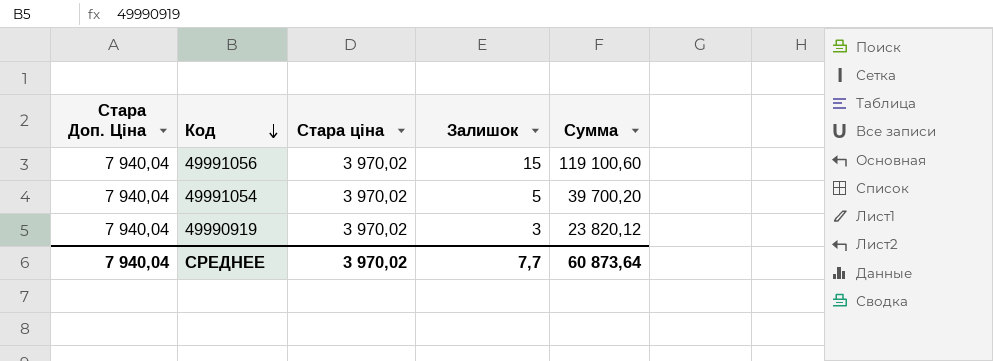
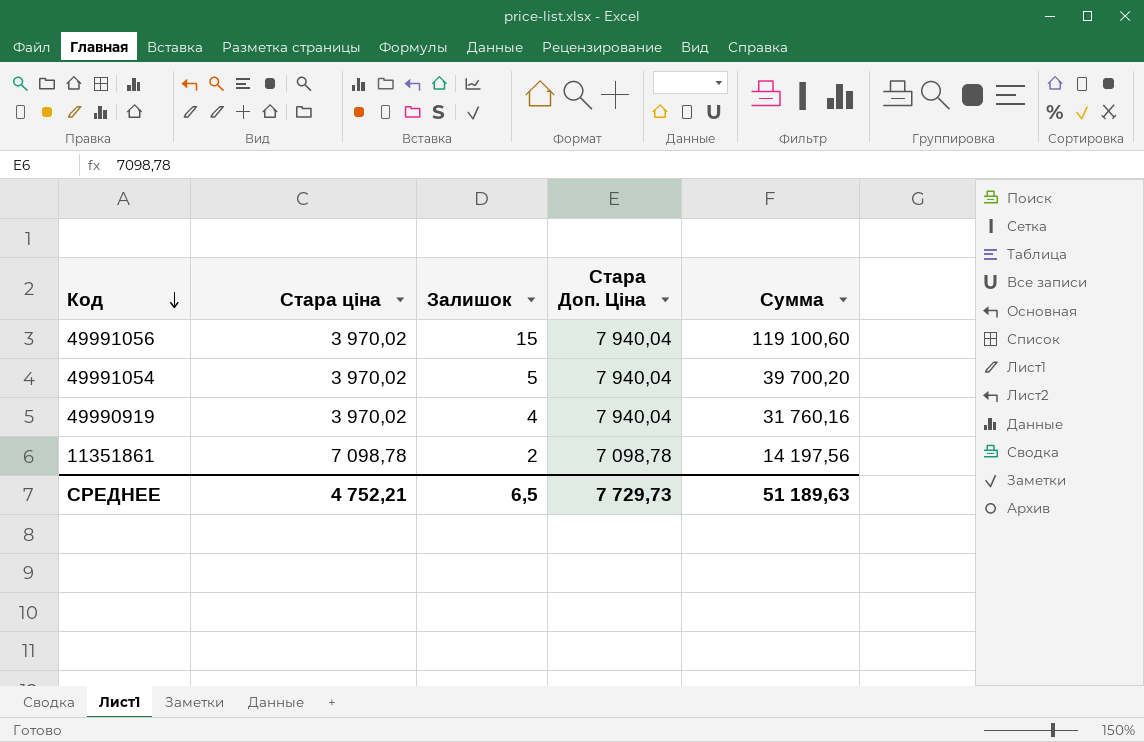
column Стара Доп. Ціна | position: 1 -> 4
49990919 | Залишок: 3 -> 4
49990919 | Сумма: 23 820,12 -> 31 760,16
row 11351861: none -> 7 098,78 | 2 | 7 098,78 | 14 197,56
СРЕДНЕЕ | Стара ціна: 3 970,02 -> 4 752,21
СРЕДНЕЕ | Залишок: 7,7 -> 6,5
СРЕДНЕЕ | Стара Доп. Ціна: 7 940,04 -> 7 729,73
СРЕДНЕЕ | Сумма: 60 873,64 -> 51 189,63

